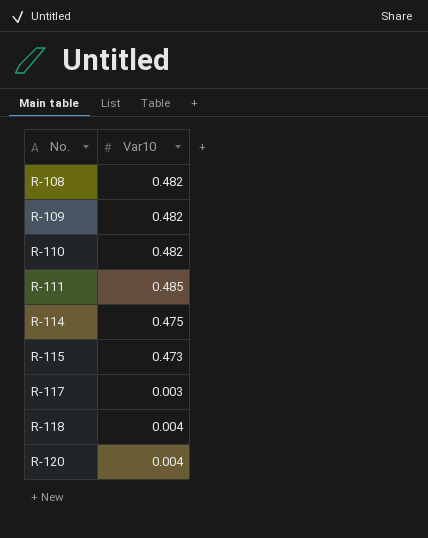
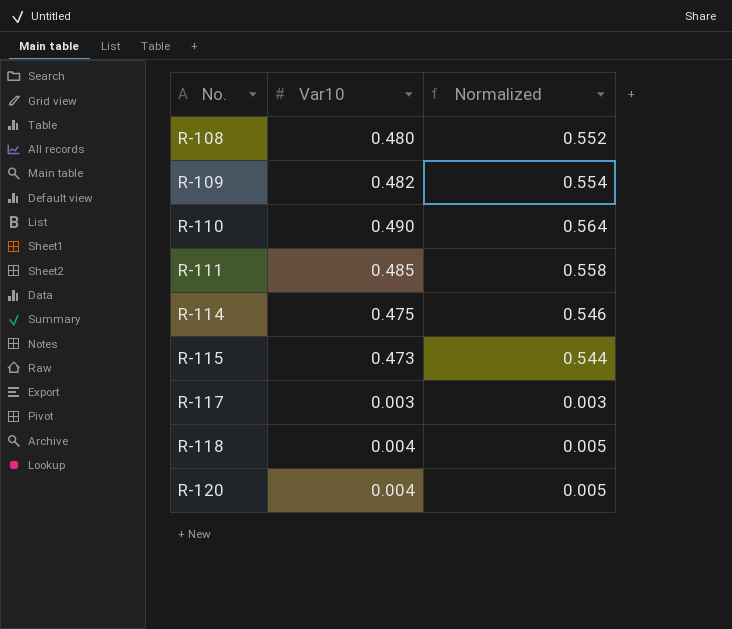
column Normalized | formula: none -> [Var10] * 1.15
R-108 | Var10: 0.482 -> 0.480
R-110 | Var10: 0.482 -> 0.490

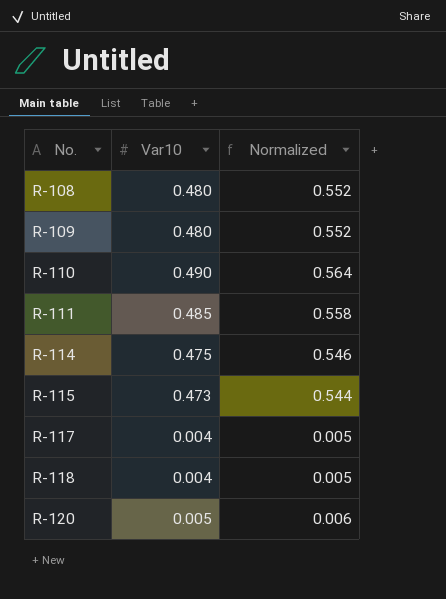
R-109 | Var10: 0.482 -> 0.480
R-109 | Normalized: 0.554 -> 0.552
R-117 | Var10: 0.003 -> 0.004
R-117 | Normalized: 0.003 -> 0.005
R-120 | Var10: 0.004 -> 0.005
R-120 | Normalized: 0.005 -> 0.006

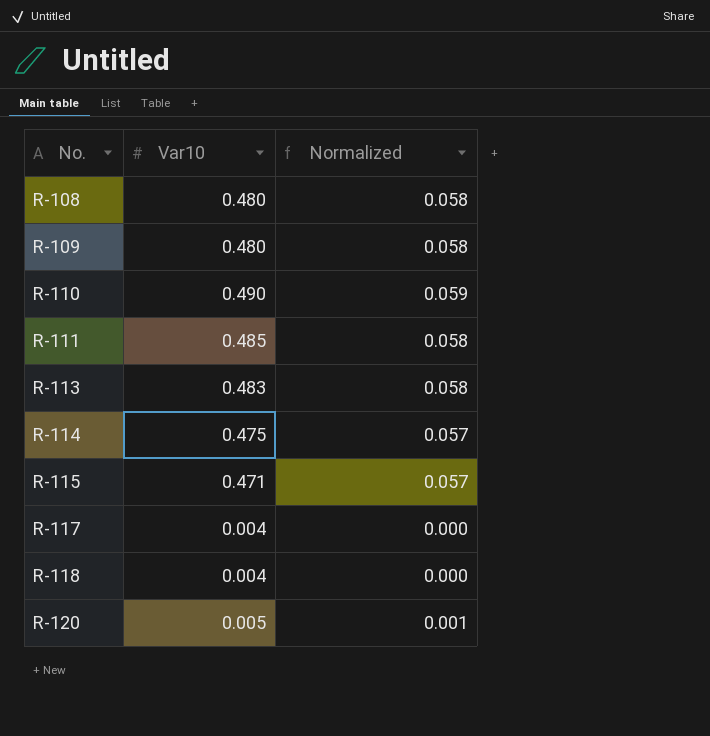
column Normalized | formula: [Var10] * 1.15 -> [Var10] * 0.12
row R-113: none -> 0.483 | 0.058
R-115 | Var10: 0.473 -> 0.471

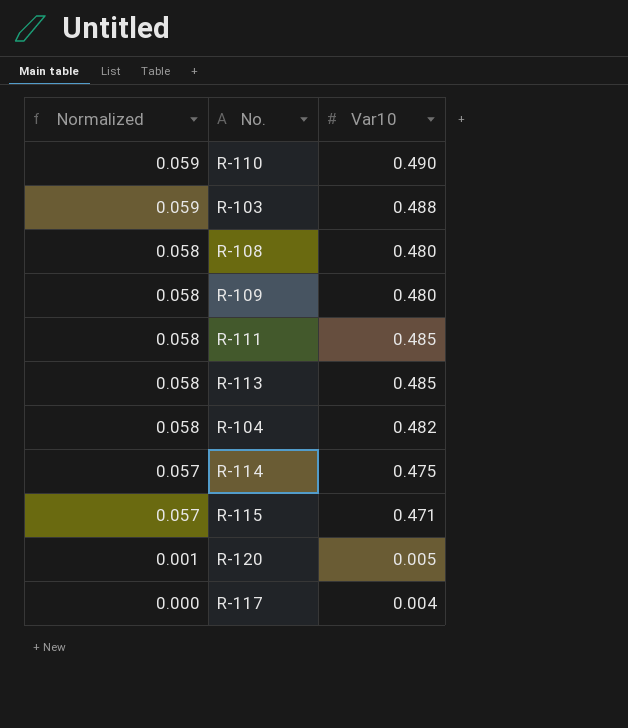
row order: No. ascending -> Normalized descending
column Normalized | position: 3 -> 1
row R-118: 0.004 | 0.000 -> none
row R-103: none -> 0.059 | 0.488
R-113 | Var10: 0.483 -> 0.485
row R-104: none -> 0.058 | 0.482

